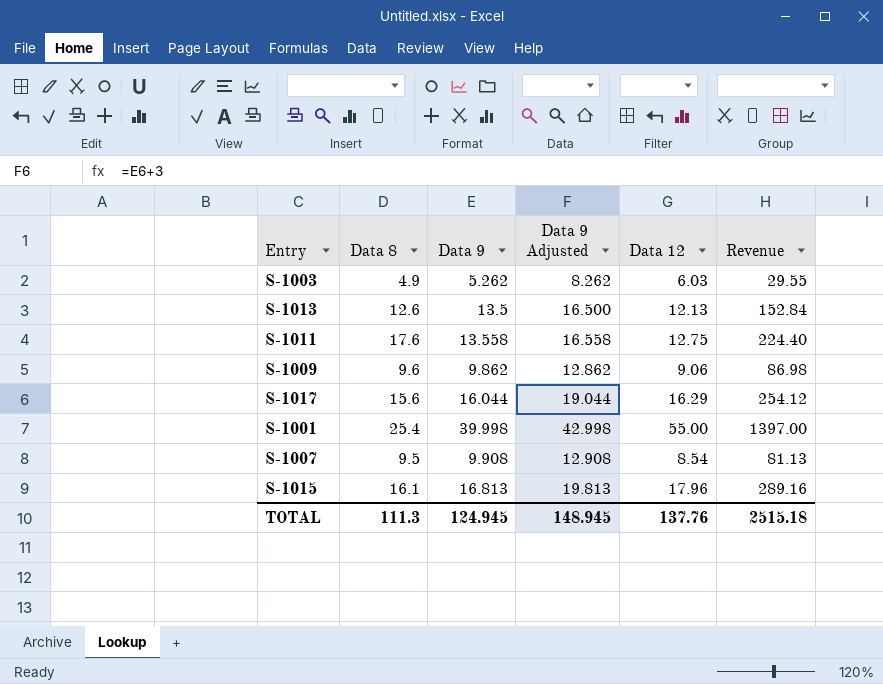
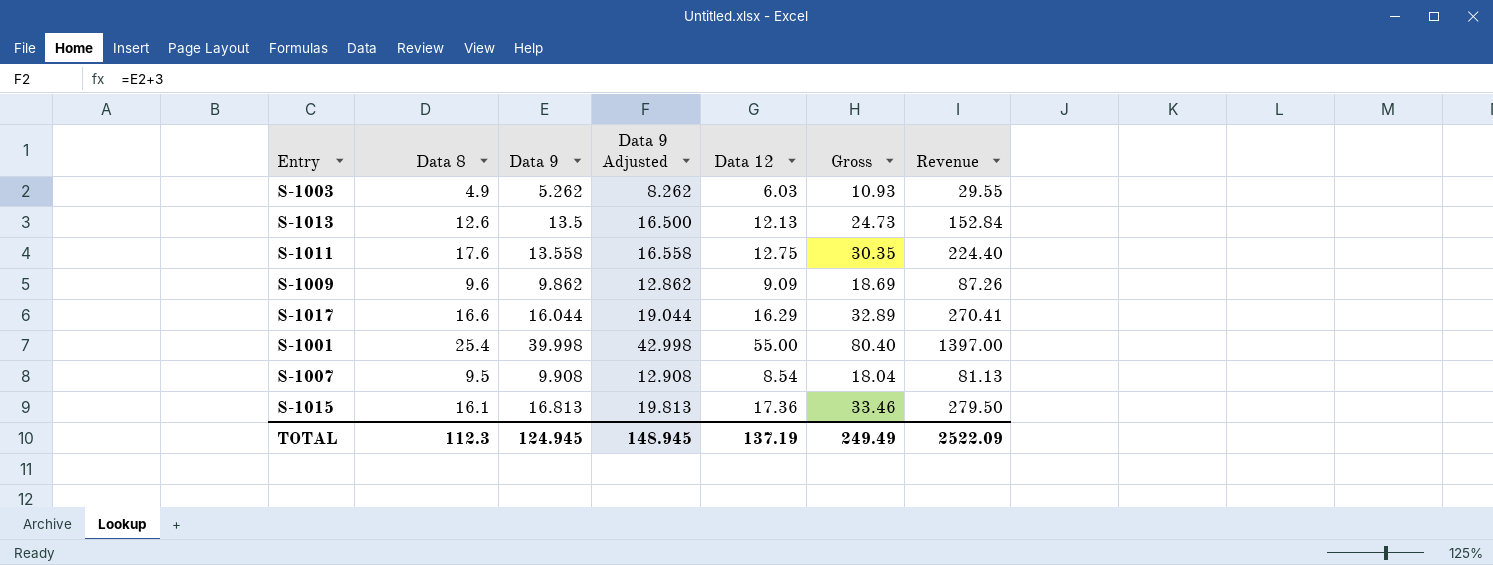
column Gross | formula: none -> [Data 8] + [Data 12]
S-1009 | Data 12: 9.06 -> 9.09
S-1009 | Revenue: 86.98 -> 87.26
S-1017 | Data 8: 15.6 -> 16.6
S-1017 | Revenue: 254.12 -> 270.41
S-1015 | Data 12: 17.96 -> 17.36
S-1015 | Revenue: 289.16 -> 279.50
TOTAL | Data 8: 111.3 -> 112.3
TOTAL | Data 12: 137.76 -> 137.19
TOTAL | Revenue: 2515.18 -> 2522.09

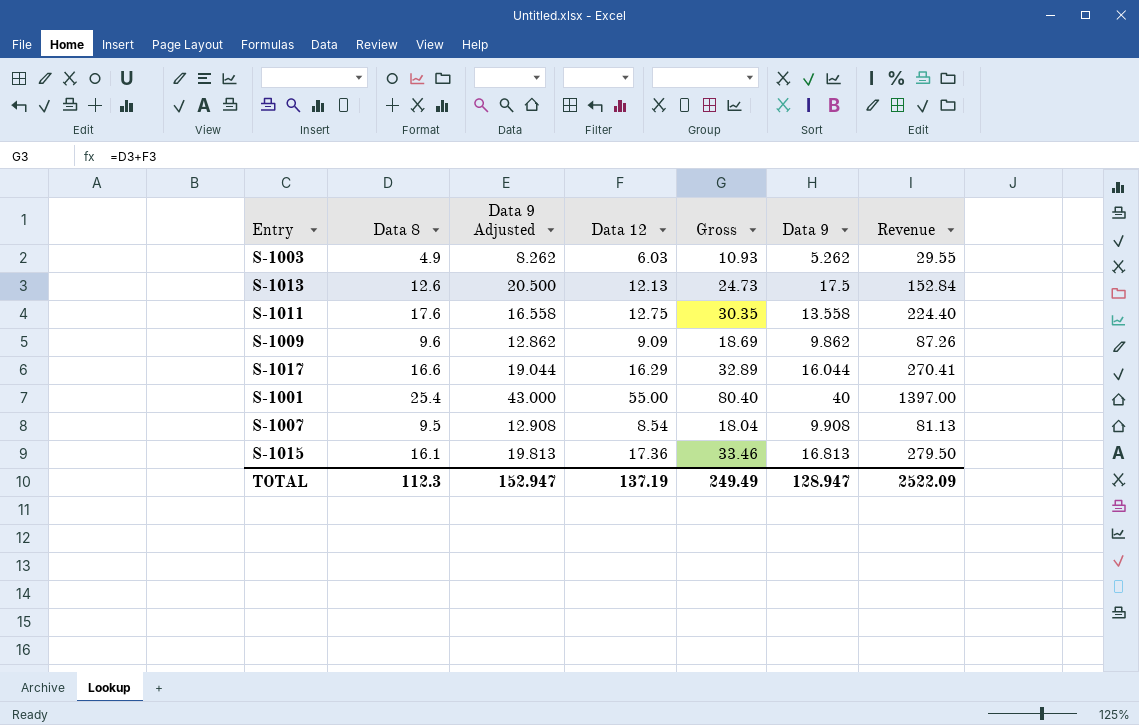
column Data 9 | position: 3 -> 6
S-1013 | Data 9 Adjusted: 16.500 -> 20.500
S-1013 | Data 9: 13.5 -> 17.5
S-1001 | Data 9 Adjusted: 42.998 -> 43.000
S-1001 | Data 9: 39.998 -> 40
TOTAL | Data 9 Adjusted: 148.945 -> 152.947
TOTAL | Data 9: 124.945 -> 128.947

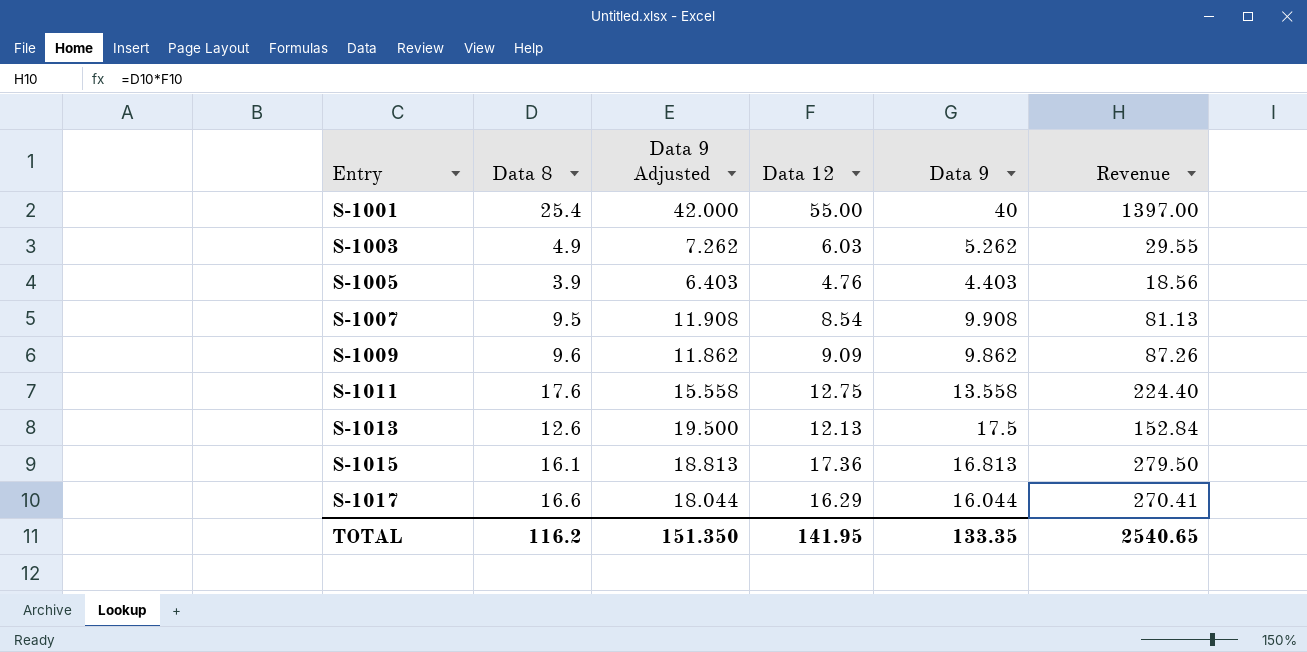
row order: none -> Entry ascending
column Gross | formula: [Data 8] + [Data 12] -> none
column Data 9 Adjusted | formula: [Data 9] + 3 -> [Data 9] + 2
row S-1005: none -> 3.9 | 6.403 | 4.76 | 4.403 | 18.56
TOTAL | Data 8: 112.3 -> 116.2
TOTAL | Data 9 Adjusted: 152.947 -> 151.350
TOTAL | Data 12: 137.19 -> 141.95
TOTAL | Data 9: 128.947 -> 133.35
TOTAL | Revenue: 2522.09 -> 2540.65

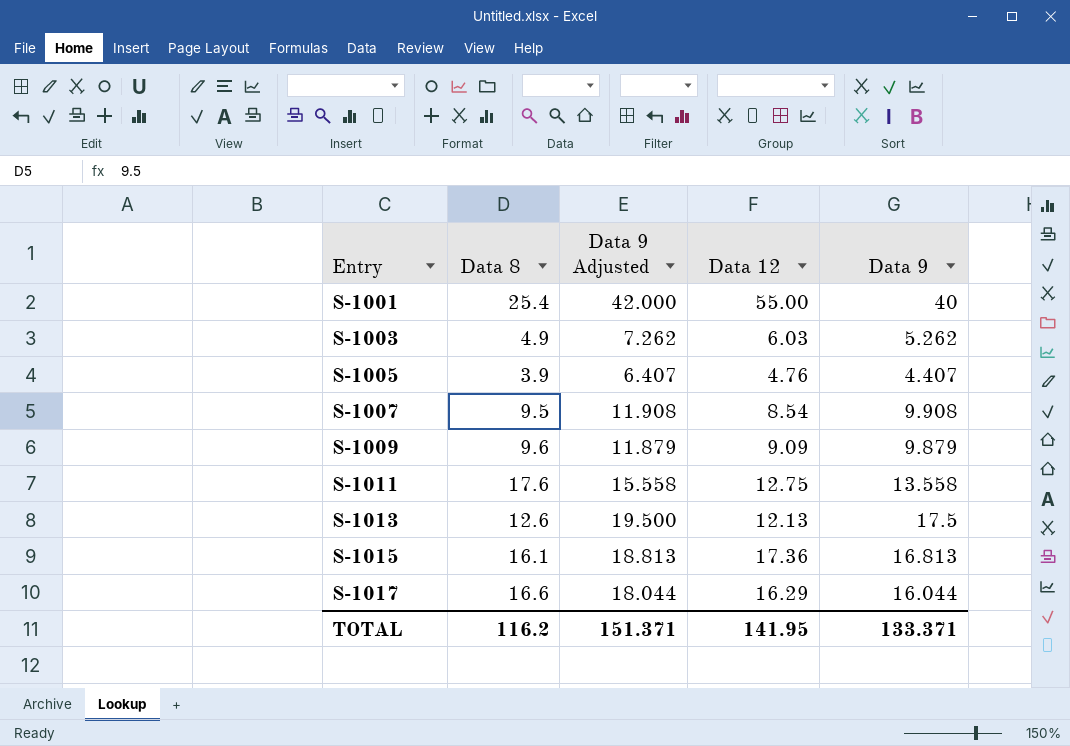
column Revenue | formula: [Data 8] * [Data 12] -> none
S-1005 | Data 9 Adjusted: 6.403 -> 6.407
S-1005 | Data 9: 4.403 -> 4.407
S-1009 | Data 9 Adjusted: 11.862 -> 11.879
S-1009 | Data 9: 9.862 -> 9.879
TOTAL | Data 9 Adjusted: 151.350 -> 151.371
TOTAL | Data 9: 133.35 -> 133.371

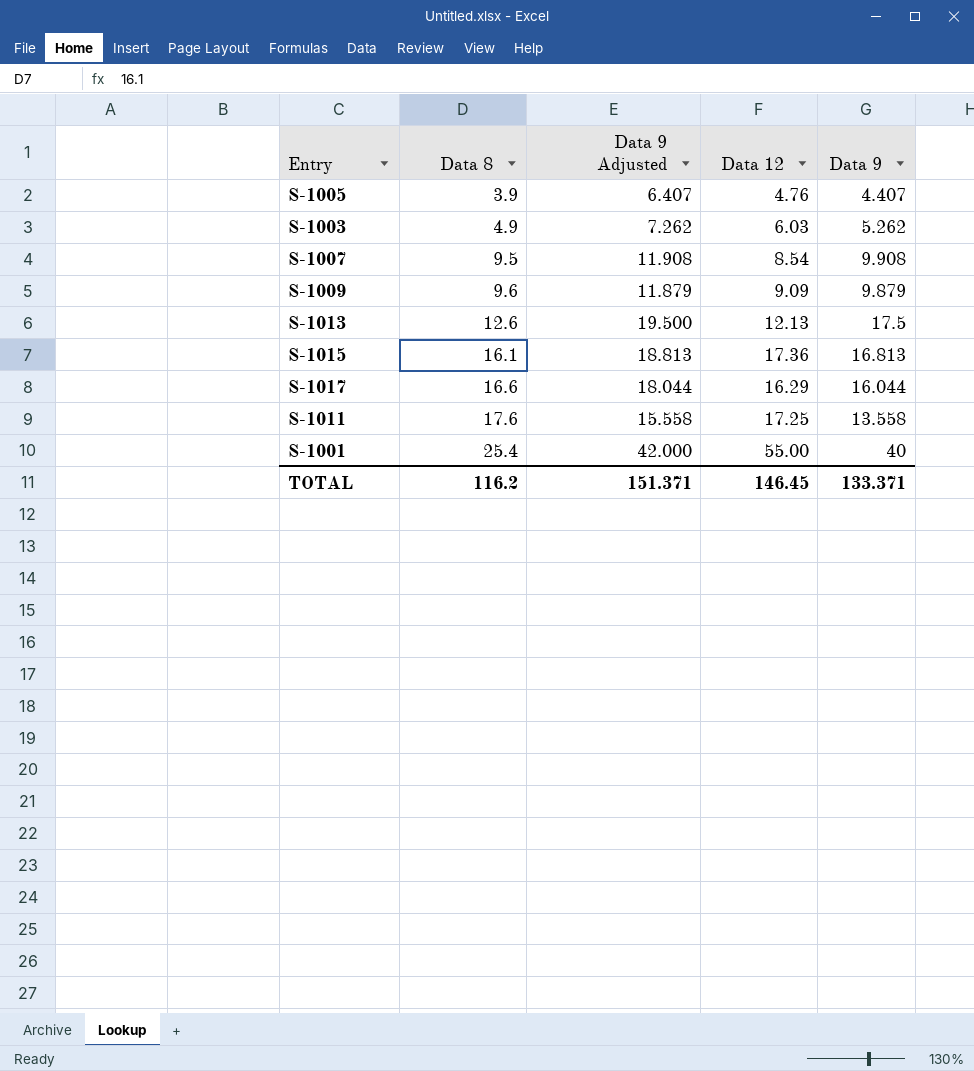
row order: Entry ascending -> Data 8 ascending
S-1011 | Data 12: 12.75 -> 17.25
TOTAL | Data 12: 141.95 -> 146.45

